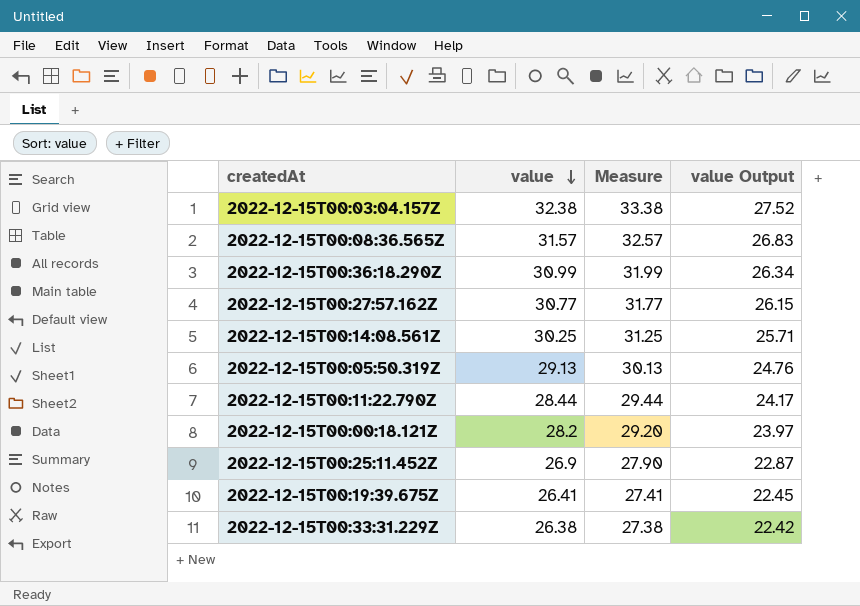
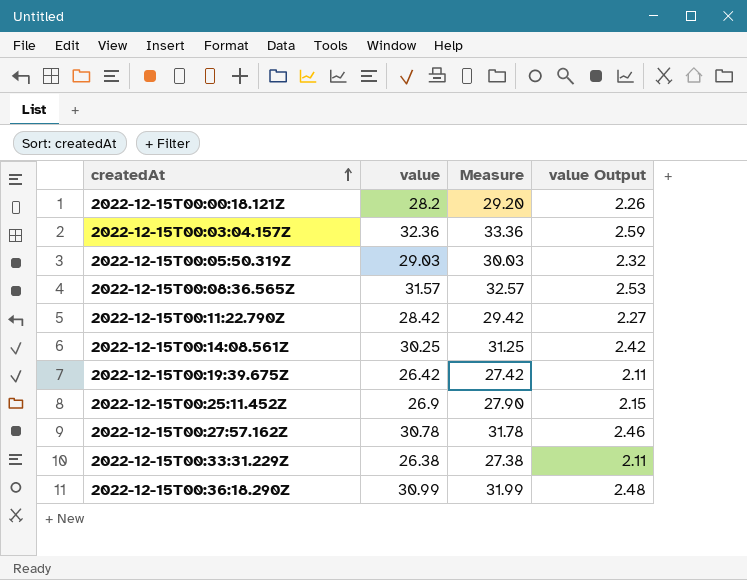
row order: value descending -> createdAt ascending
column value Output | formula: [value] * 0.85 -> [value] * 0.08
2022-12-15T00:03:04.157Z | value: 32.38 -> 32.36
2022-12-15T00:03:04.157Z | Measure: 33.38 -> 33.36
2022-12-15T00:05:50.319Z | value: 29.13 -> 29.03
2022-12-15T00:05:50.319Z | Measure: 30.13 -> 30.03
2022-12-15T00:11:22.790Z | value: 28.44 -> 28.42
2022-12-15T00:11:22.790Z | Measure: 29.44 -> 29.42
2022-12-15T00:19:39.675Z | value: 26.41 -> 26.42
2022-12-15T00:19:39.675Z | Measure: 27.41 -> 27.42
2022-12-15T00:27:57.162Z | value: 30.77 -> 30.78
2022-12-15T00:27:57.162Z | Measure: 31.77 -> 31.78

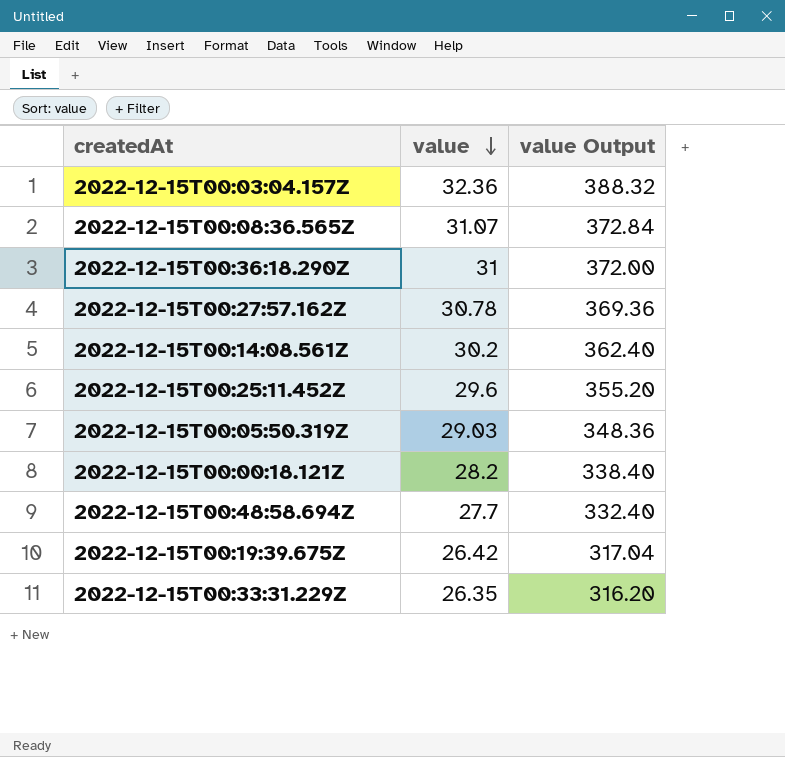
row order: createdAt ascending -> value descending
column Measure | formula: [value] + 1 -> none
column value Output | formula: [value] * 0.08 -> [value] * 12
row 2022-12-15T00:11:22.790Z: 28.42 | 29.42 | 2.27 -> none
2022-12-15T00:08:36.565Z | value: 31.57 -> 31.07
2022-12-15T00:36:18.290Z | value: 30.99 -> 31
2022-12-15T00:14:08.561Z | value: 30.25 -> 30.2
2022-12-15T00:25:11.452Z | value: 26.9 -> 29.6
row 2022-12-15T00:48:58.694Z: none -> 27.7 | 332.40
2022-12-15T00:33:31.229Z | value: 26.38 -> 26.35

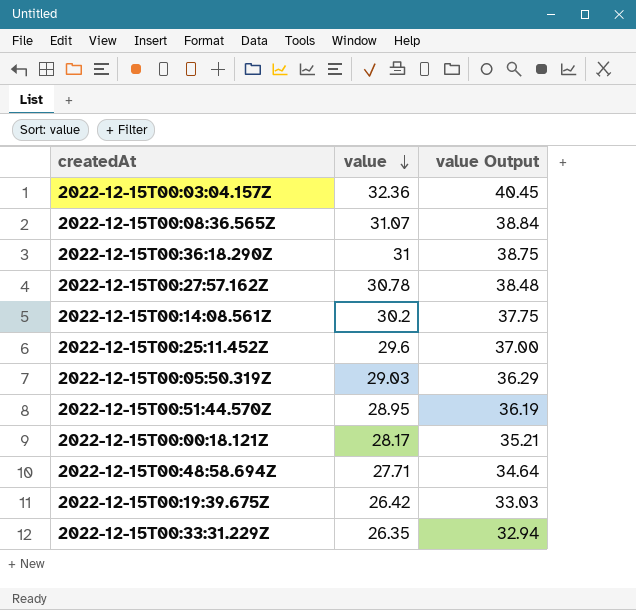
column value Output | formula: [value] * 12 -> [value] * 1.25
row 2022-12-15T00:51:44.570Z: none -> 28.95 | 36.19
2022-12-15T00:00:18.121Z | value: 28.2 -> 28.17
2022-12-15T00:48:58.694Z | value: 27.7 -> 27.71

